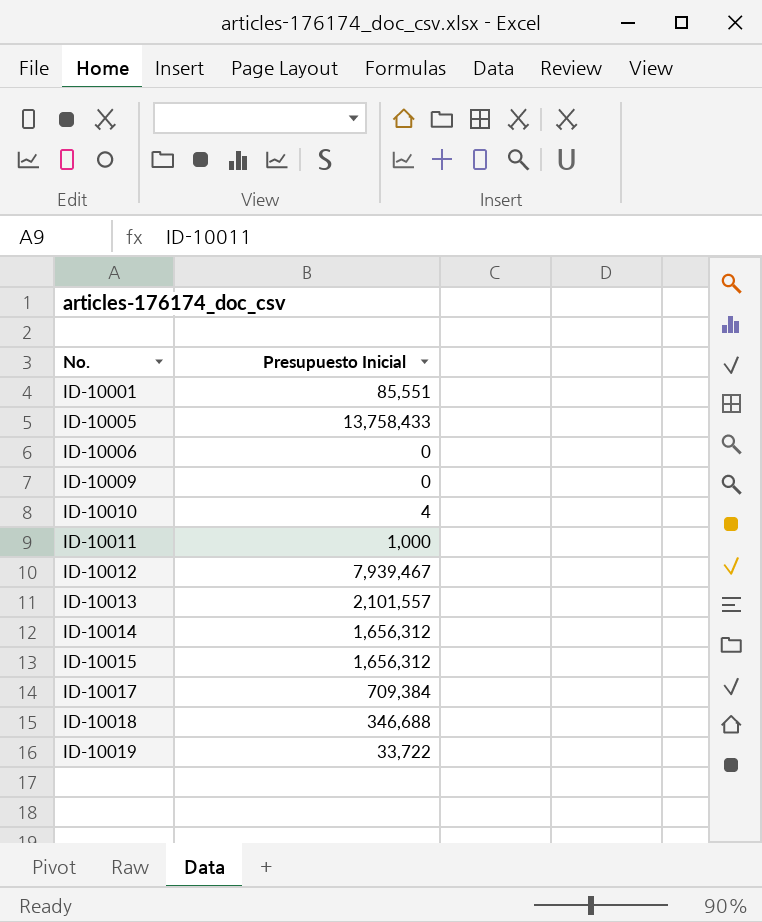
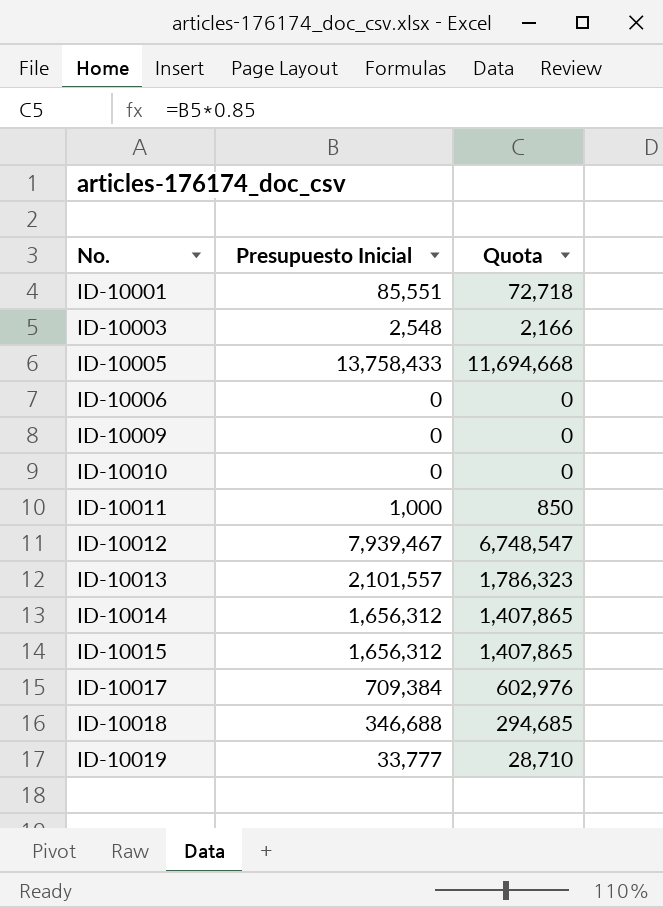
column Quota | formula: none -> [Presupuesto Inicial] * 0.85
row ID-10003: none -> 2,548 | 2,166
ID-10010 | Presupuesto Inicial: 4 -> 0
ID-10019 | Presupuesto Inicial: 33,722 -> 33,777

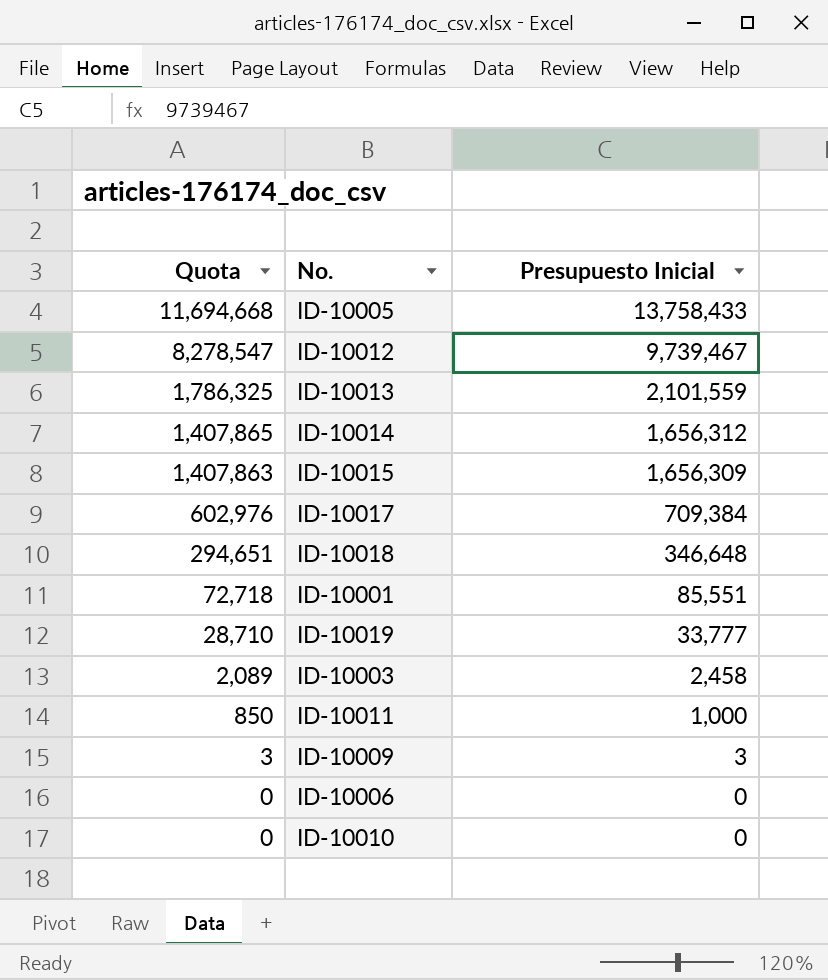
row order: No. ascending -> Quota descending
column Quota | position: 3 -> 1
ID-10012 | Quota: 6,748,547 -> 8,278,547
ID-10012 | Presupuesto Inicial: 7,939,467 -> 9,739,467
ID-10013 | Quota: 1,786,323 -> 1,786,325
ID-10013 | Presupuesto Inicial: 2,101,557 -> 2,101,559
ID-10015 | Quota: 1,407,865 -> 1,407,863
ID-10015 | Presupuesto Inicial: 1,656,312 -> 1,656,309
ID-10018 | Quota: 294,685 -> 294,651
ID-10018 | Presupuesto Inicial: 346,688 -> 346,648
ID-10003 | Quota: 2,166 -> 2,089
ID-10003 | Presupuesto Inicial: 2,548 -> 2,458
ID-10009 | Quota: 0 -> 3
ID-10009 | Presupuesto Inicial: 0 -> 3

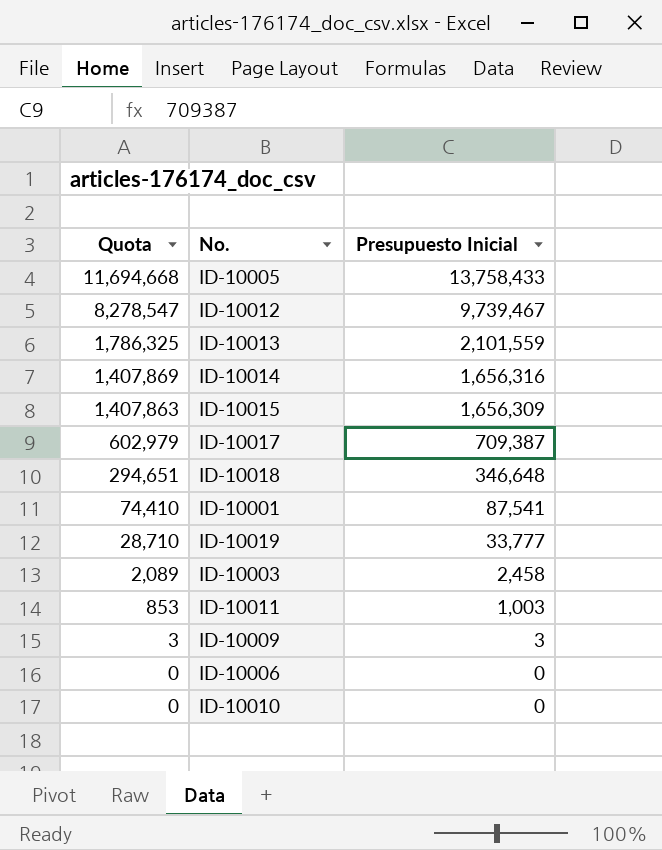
ID-10014 | Quota: 1,407,865 -> 1,407,869
ID-10014 | Presupuesto Inicial: 1,656,312 -> 1,656,316
ID-10017 | Quota: 602,976 -> 602,979
ID-10017 | Presupuesto Inicial: 709,384 -> 709,387
ID-10001 | Quota: 72,718 -> 74,410
ID-10001 | Presupuesto Inicial: 85,551 -> 87,541
ID-10011 | Quota: 850 -> 853
ID-10011 | Presupuesto Inicial: 1,000 -> 1,003

